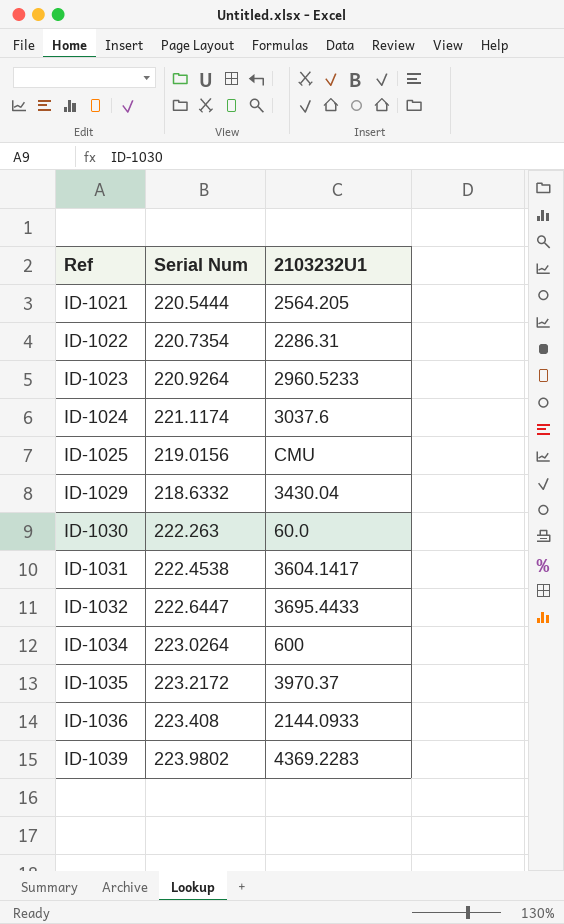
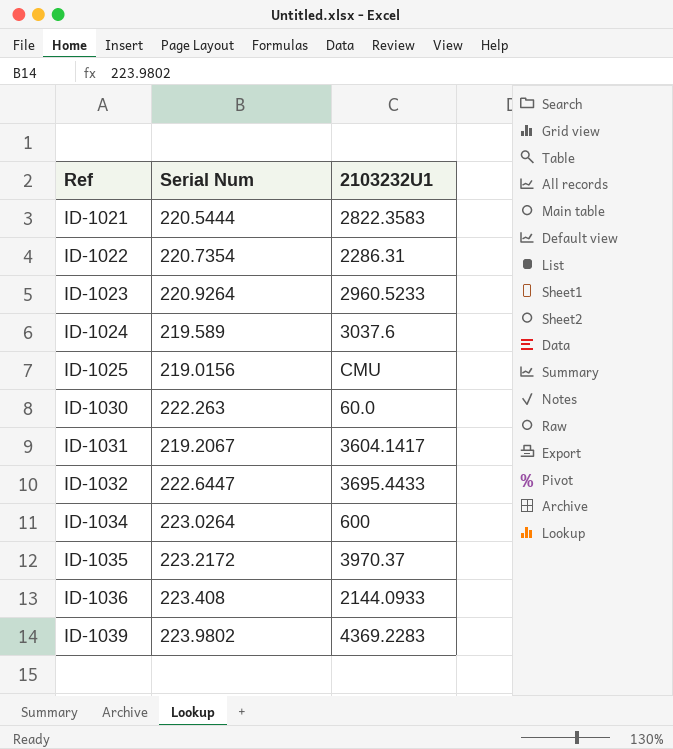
row ID-1029: 218.6332 | 3430.04 -> none
ID-1021 | 2103232U1: 2564.205 -> 2822.3583
ID-1024 | Serial Num: 221.1174 -> 219.589
ID-1031 | Serial Num: 222.4538 -> 219.2067

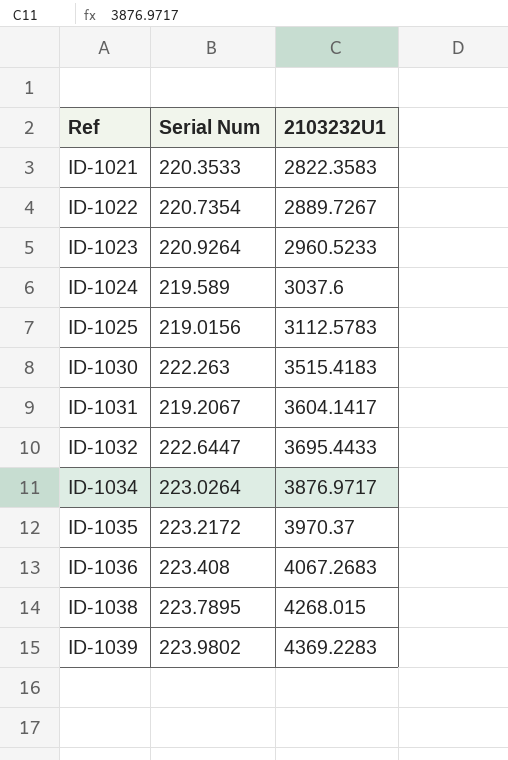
ID-1021 | Serial Num: 220.5444 -> 220.3533
ID-1022 | 2103232U1: 2286.31 -> 2889.7267
ID-1025 | 2103232U1: CMU -> 3112.5783
ID-1030 | 2103232U1: 60.0 -> 3515.4183
ID-1034 | 2103232U1: 600 -> 3876.9717
ID-1036 | 2103232U1: 2144.0933 -> 4067.2683
row ID-1038: none -> 223.7895 | 4268.015

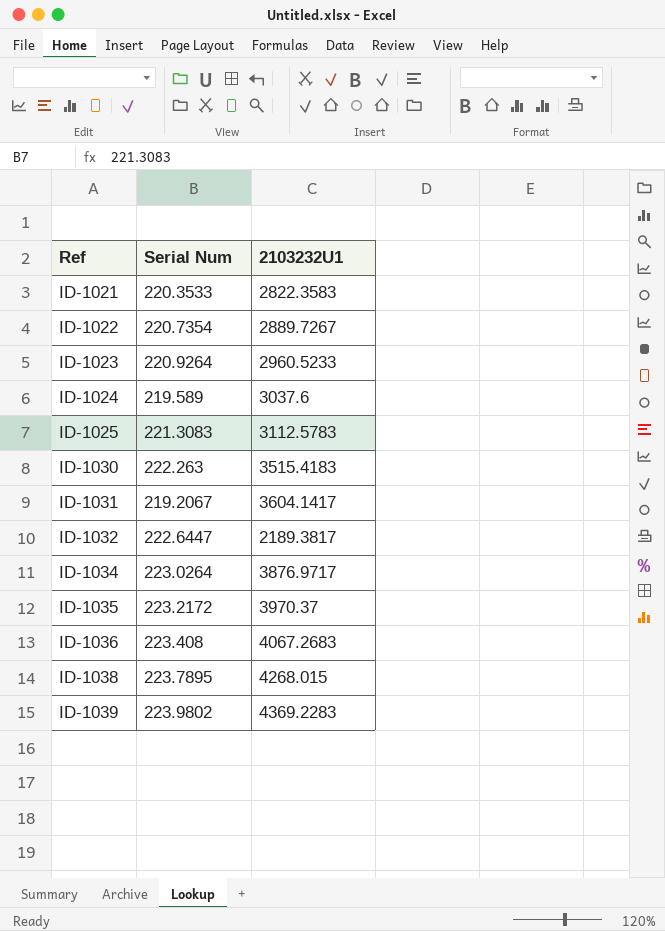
ID-1025 | Serial Num: 219.0156 -> 221.3083
ID-1032 | 2103232U1: 3695.4433 -> 2189.3817

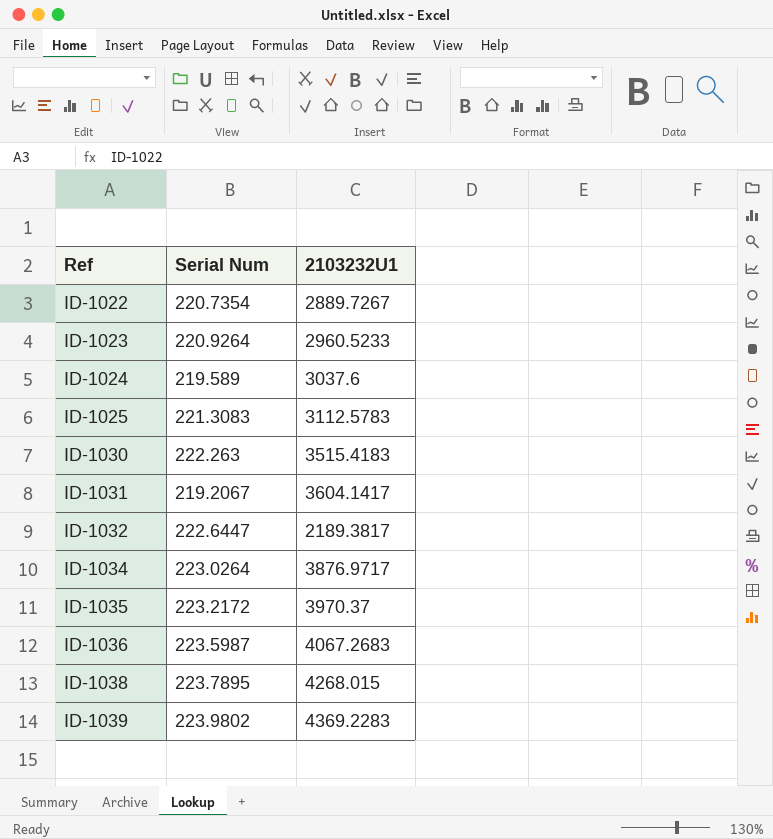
row ID-1021: 220.3533 | 2822.3583 -> none
ID-1036 | Serial Num: 223.408 -> 223.5987

